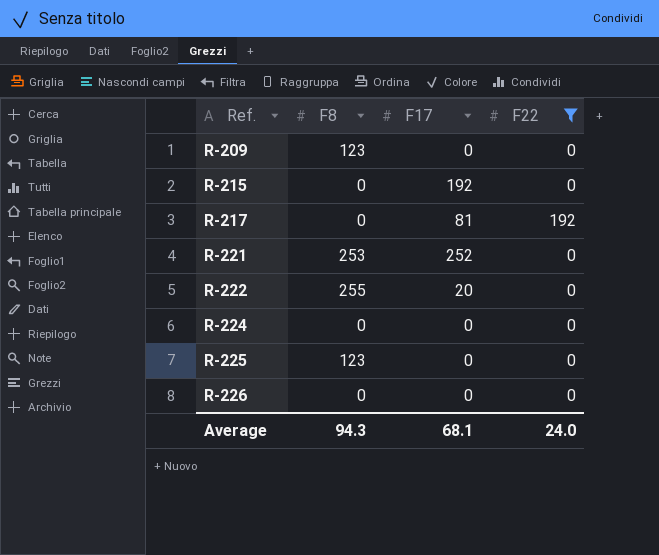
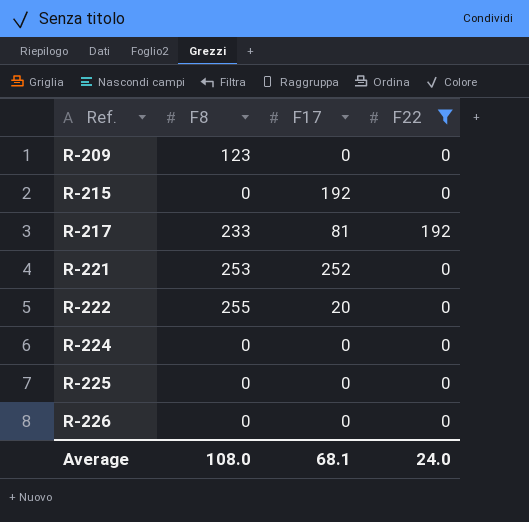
R-217 | F8: 0 -> 233
R-225 | F8: 123 -> 0
Average | F8: 94.3 -> 108.0

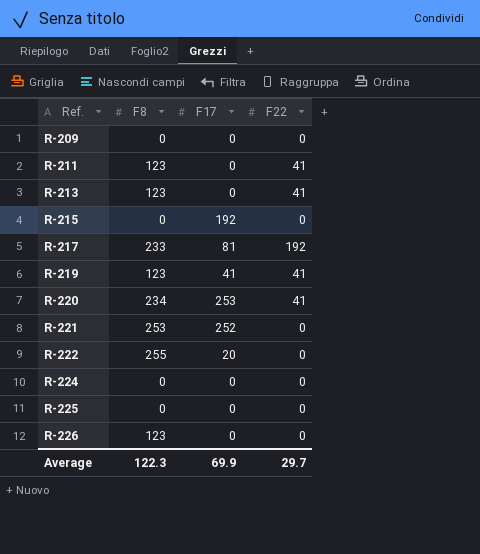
filter: F22 != 41 -> none
R-209 | F8: 123 -> 0
R-226 | F8: 0 -> 123
Average | F8: 108.0 -> 122.3
Average | F17: 68.1 -> 69.9
Average | F22: 24.0 -> 29.7

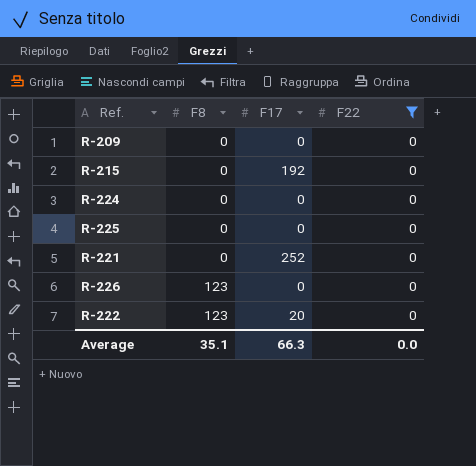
filter: none -> F22 = 0
row order: Ref. ascending -> F8 ascending
R-221 | F8: 253 -> 0
R-222 | F8: 255 -> 123
Average | F8: 122.3 -> 35.1
Average | F17: 69.9 -> 66.3
Average | F22: 29.7 -> 0.0

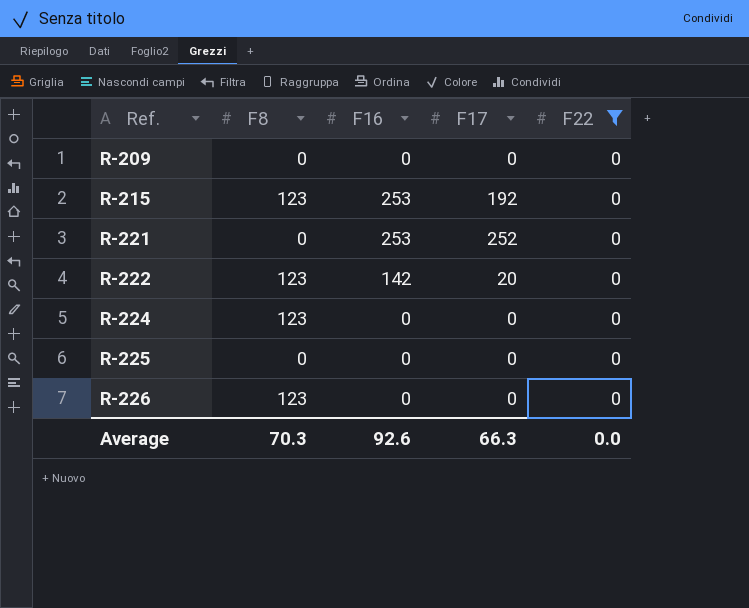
row order: F8 ascending -> Ref. ascending
column F16 | position: none -> 3
R-215 | F8: 0 -> 123
R-224 | F8: 0 -> 123
Average | F8: 35.1 -> 70.3

